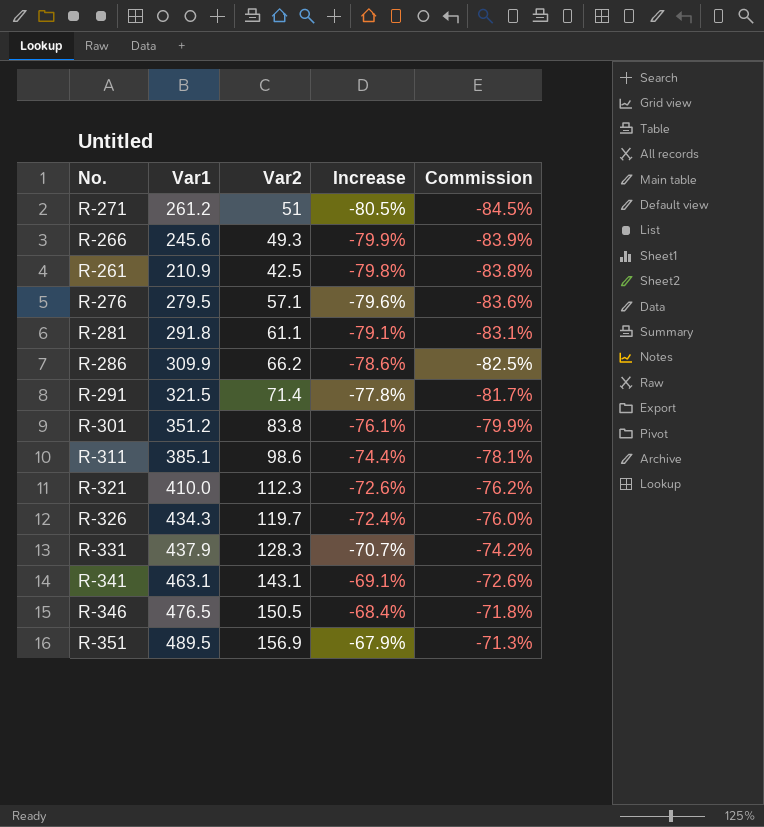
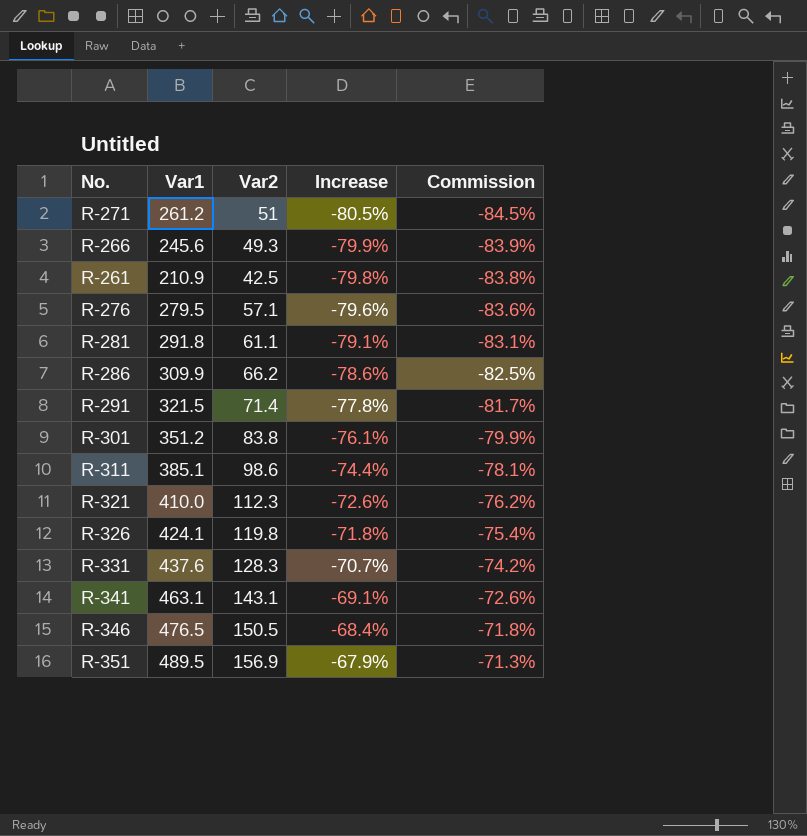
R-326 | Var1: 434.3 -> 424.1
R-326 | Var2: 119.7 -> 119.8
R-326 | Increase: -72.4% -> -71.8%
R-326 | Commission: -76.0% -> -75.4%
R-331 | Var1: 437.9 -> 437.6

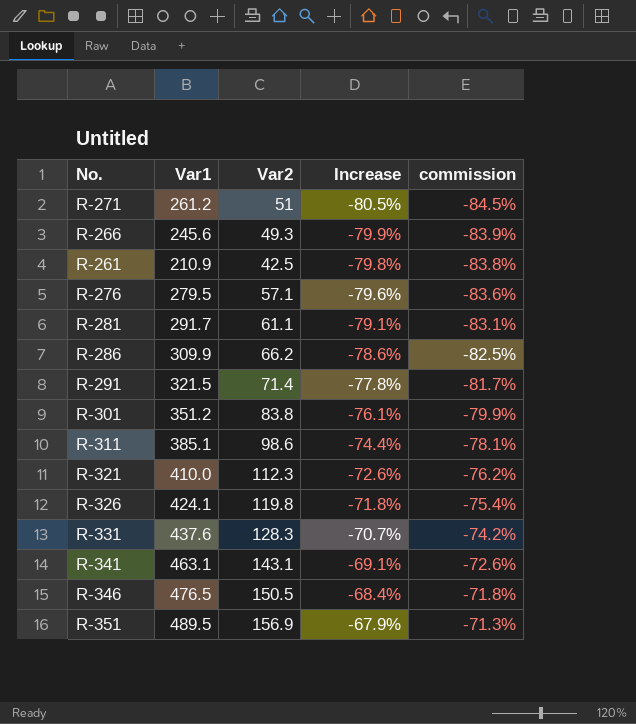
column name: Commission -> commission
R-281 | Var1: 291.8 -> 291.7

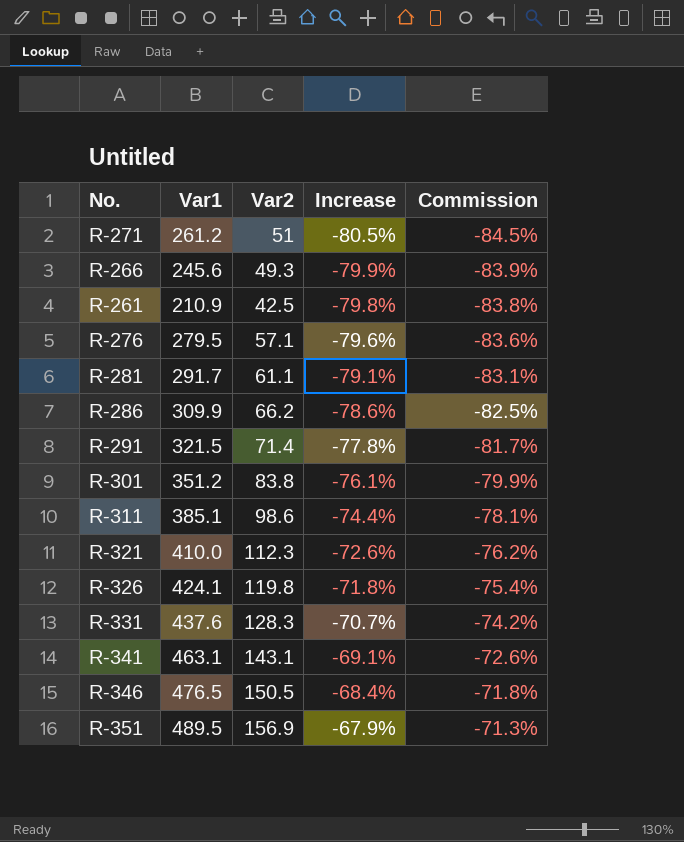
column name: commission -> Commission

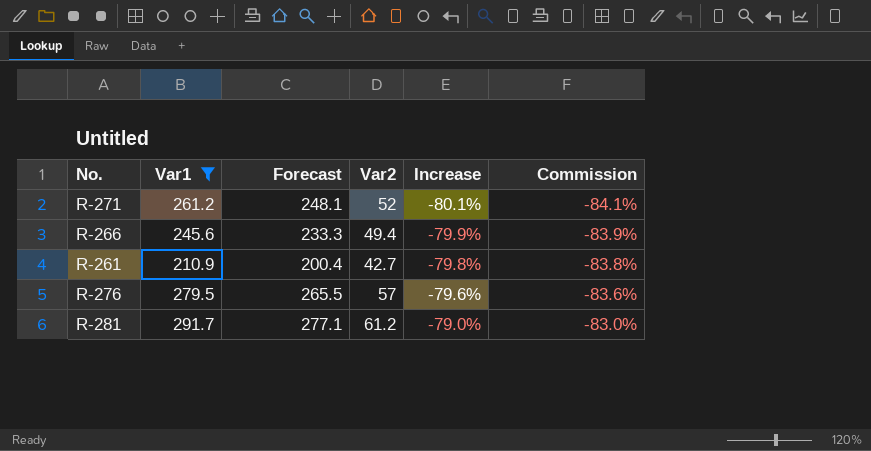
filter: none -> Var1 <= 291.7
column Forecast | formula: none -> [Var1] * 0.95
R-271 | Var2: 51 -> 52
R-271 | Increase: -80.5% -> -80.1%
R-271 | Commission: -84.5% -> -84.1%
R-266 | Var2: 49.3 -> 49.4
R-261 | Var2: 42.5 -> 42.7
R-276 | Var2: 57.1 -> 57
R-281 | Var2: 61.1 -> 61.2
R-281 | Increase: -79.1% -> -79.0%
R-281 | Commission: -83.1% -> -83.0%

